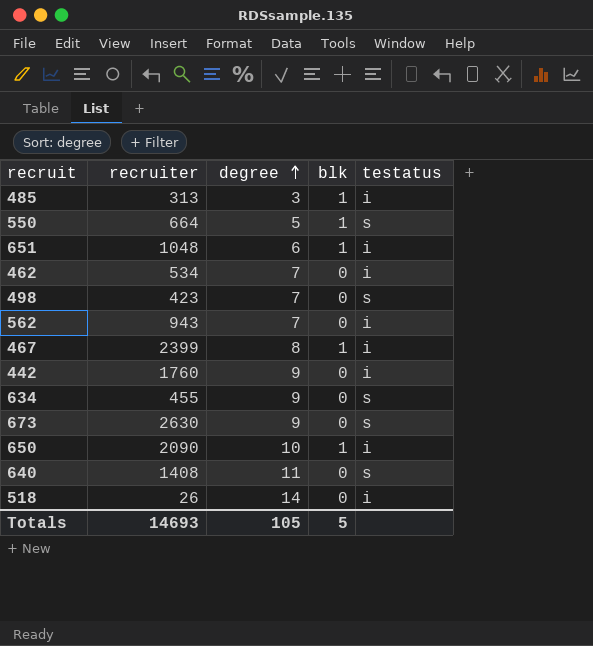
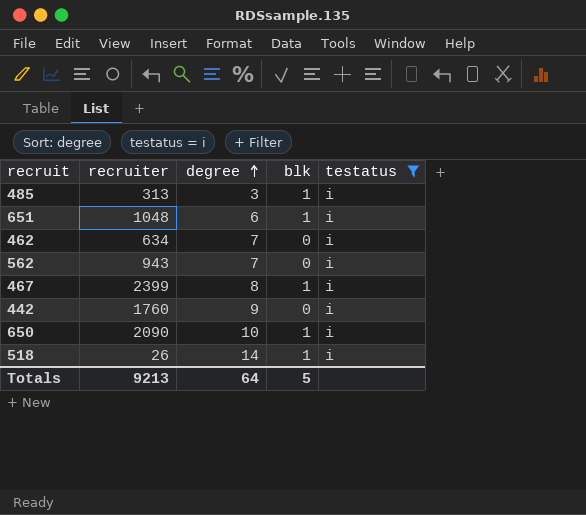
filter: none -> testatus = i
462 | recruiter: 534 -> 634
518 | blk: 0 -> 1
Totals | recruiter: 14693 -> 9213
Totals | degree: 105 -> 64

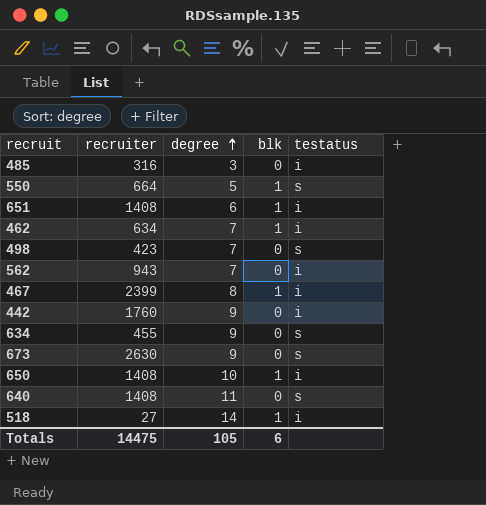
filter: testatus = i -> none
485 | recruiter: 313 -> 316
485 | blk: 1 -> 0
651 | recruiter: 1048 -> 1408
462 | blk: 0 -> 1
650 | recruiter: 2090 -> 1408
518 | recruiter: 26 -> 27
Totals | recruiter: 9213 -> 14475
Totals | degree: 64 -> 105
Totals | blk: 5 -> 6

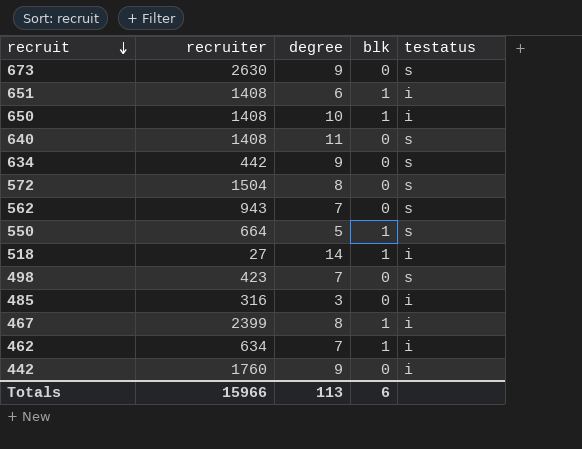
row order: degree ascending -> recruit descending
634 | recruiter: 455 -> 442
row 572: none -> 1504 | 8 | 0 | s
562 | testatus: i -> s
Totals | recruiter: 14475 -> 15966
Totals | degree: 105 -> 113

